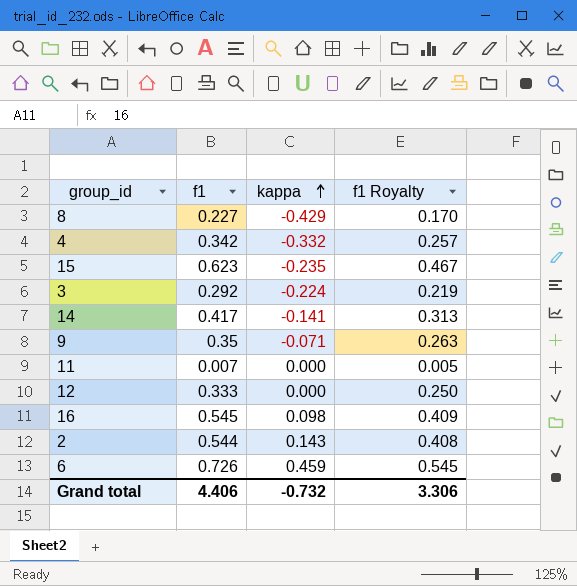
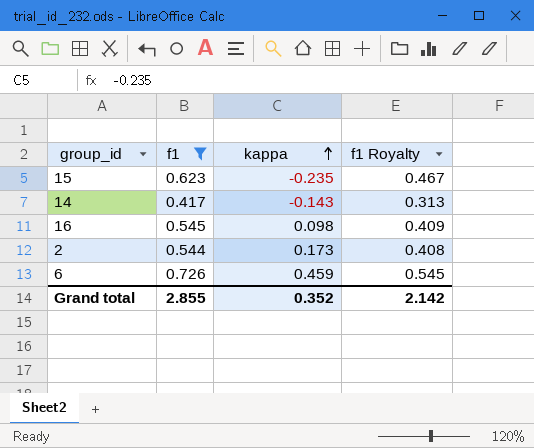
filter: none -> f1 >= 0.417
14 | kappa: -0.141 -> -0.143
2 | kappa: 0.143 -> 0.173
Grand total | f1: 4.406 -> 2.855
Grand total | kappa: -0.732 -> 0.352
Grand total | f1 Royalty: 3.306 -> 2.142

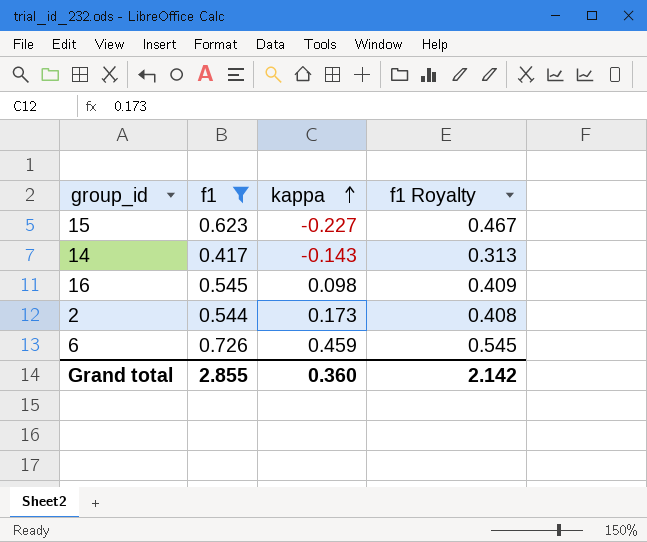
15 | kappa: -0.235 -> -0.227
Grand total | kappa: 0.352 -> 0.360

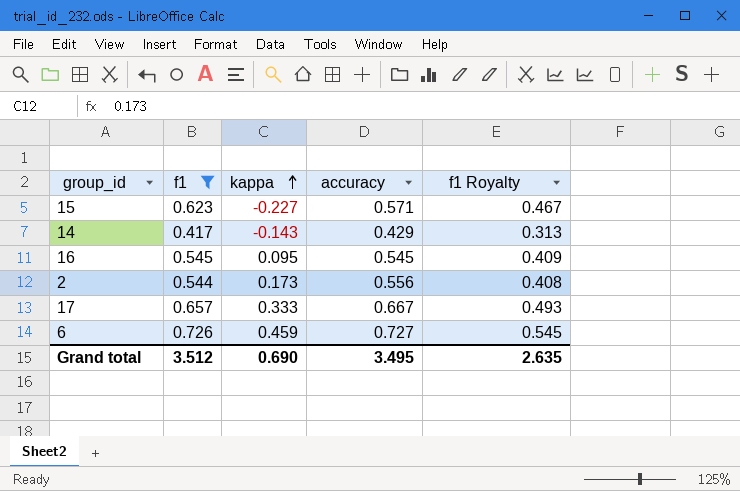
column accuracy | position: none -> 4
16 | kappa: 0.098 -> 0.095
row 17: none -> 0.657 | 0.333 | 0.667 | 0.493
Grand total | f1: 2.855 -> 3.512
Grand total | kappa: 0.360 -> 0.690
Grand total | f1 Royalty: 2.142 -> 2.635

